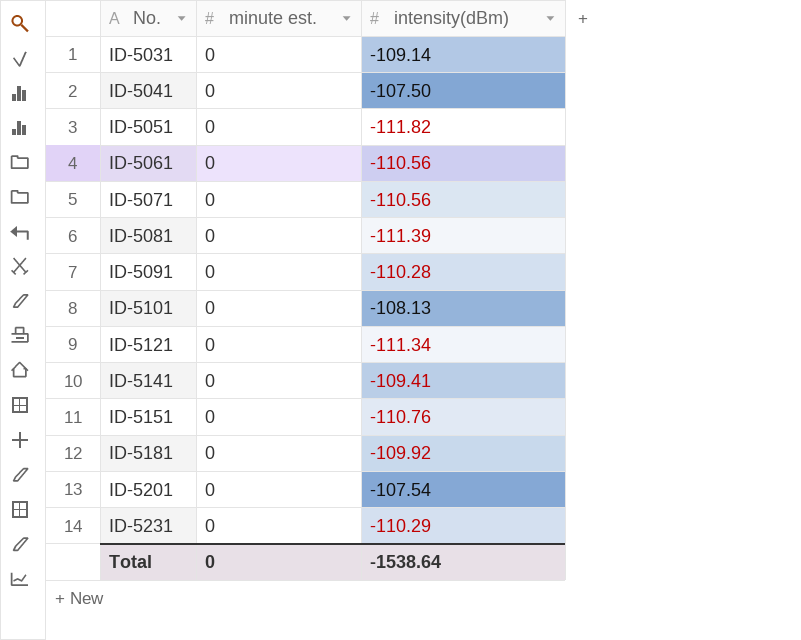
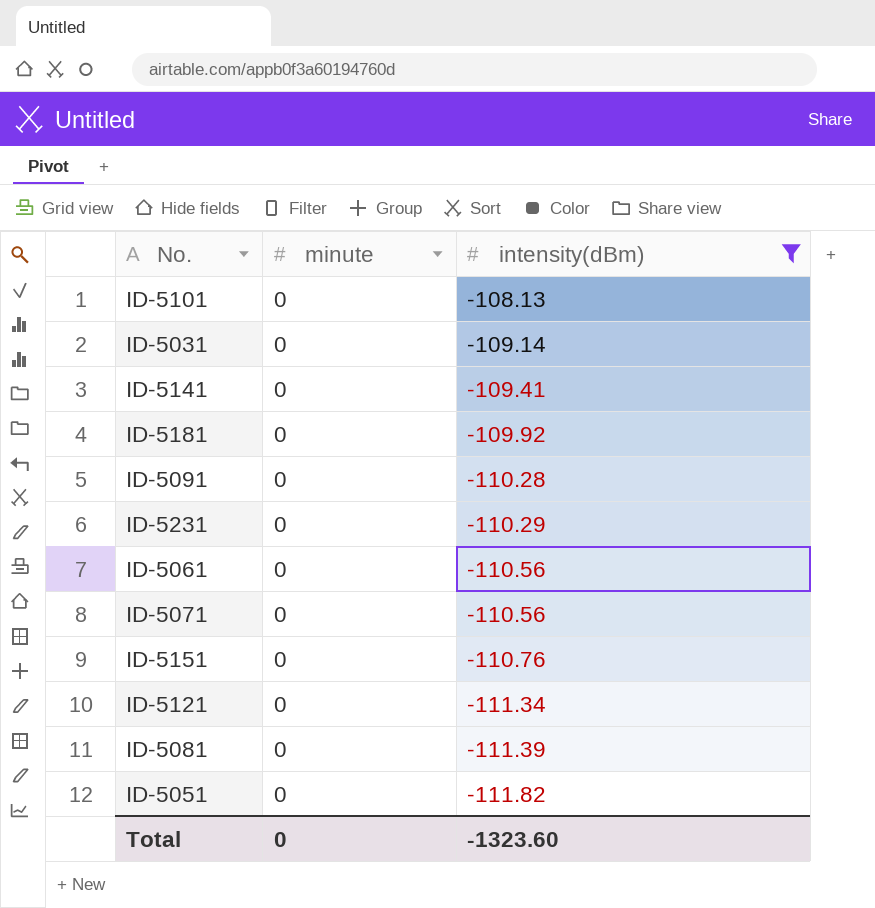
filter: none -> intensity(dBm) <= -108.13
row order: No. ascending -> intensity(dBm) descending
column name: minute est. -> minute
Total | intensity(dBm): -1538.64 -> -1323.60

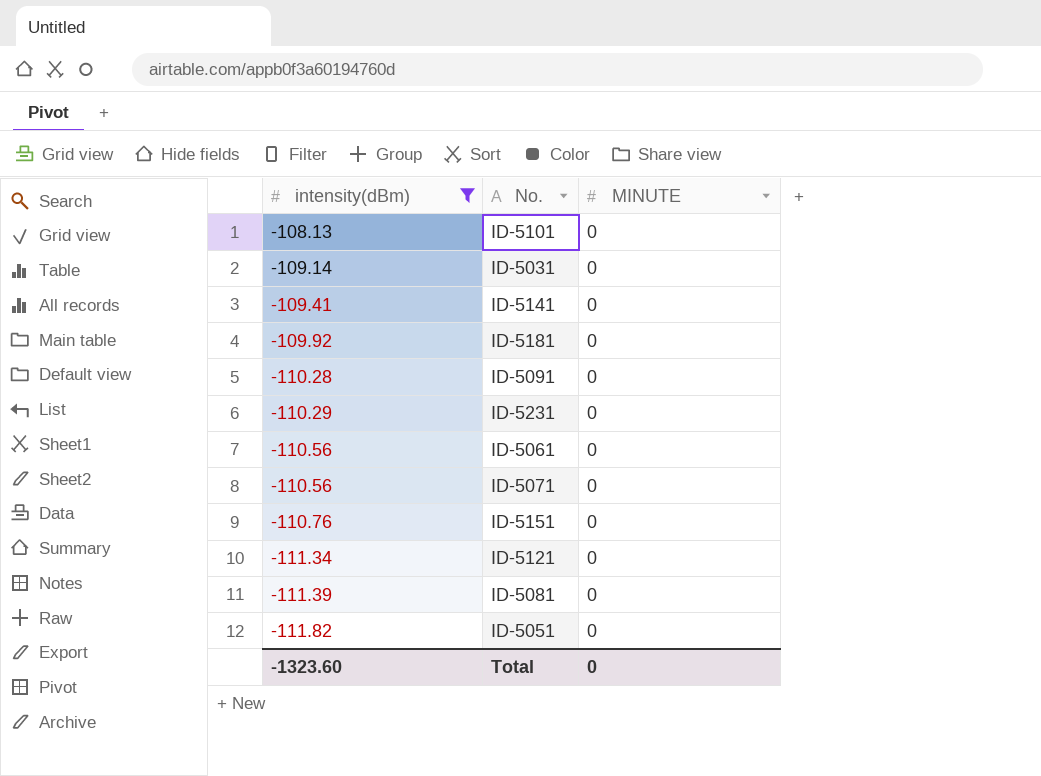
column intensity(dBm) | position: 3 -> 1
column name: minute -> MINUTE

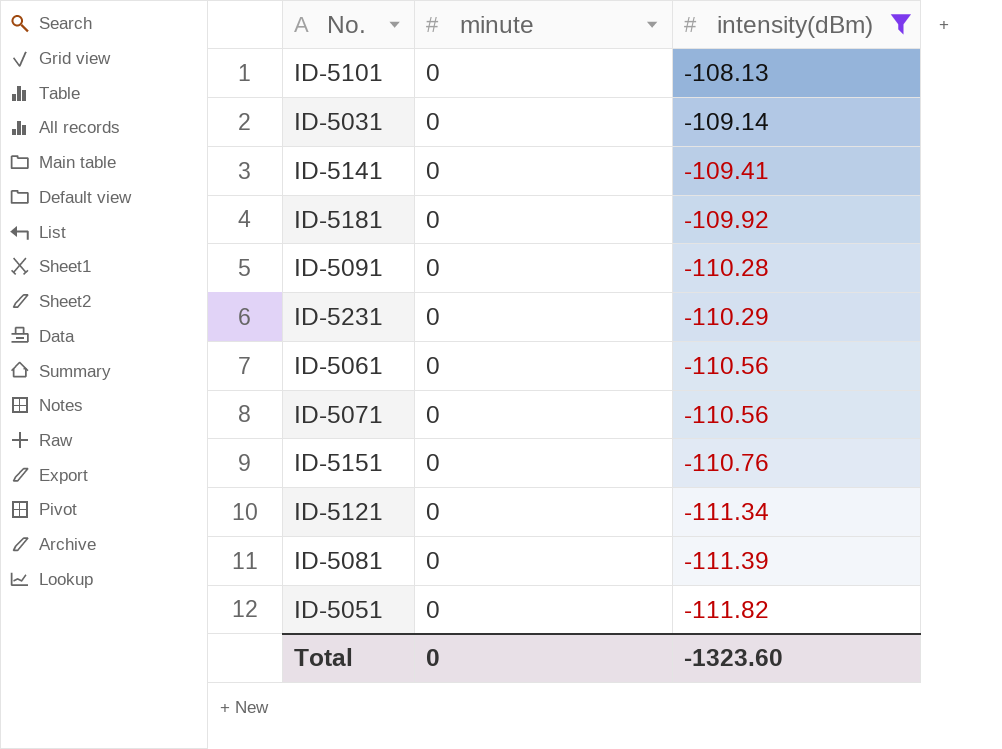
column name: MINUTE -> minute
column intensity(dBm) | position: 1 -> 3

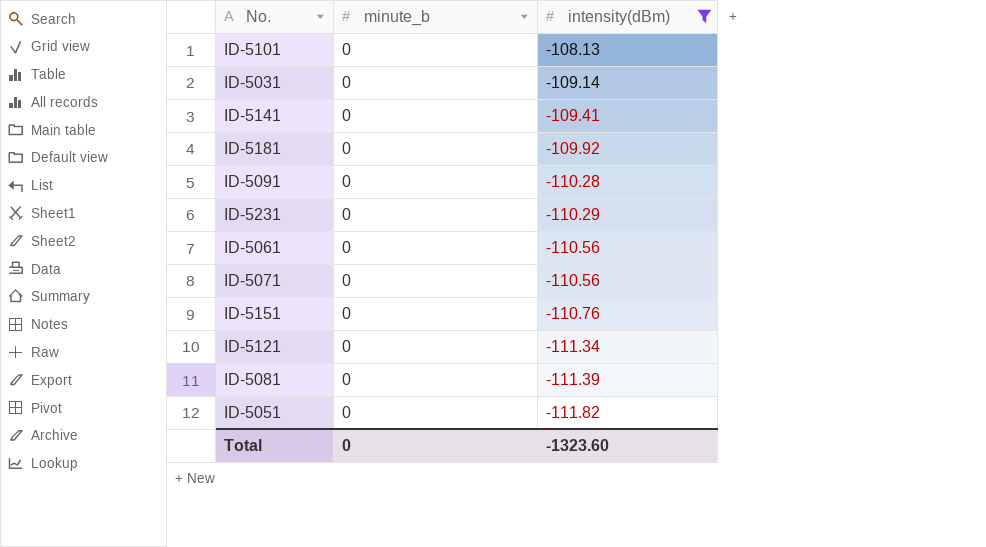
column name: minute -> minute_b

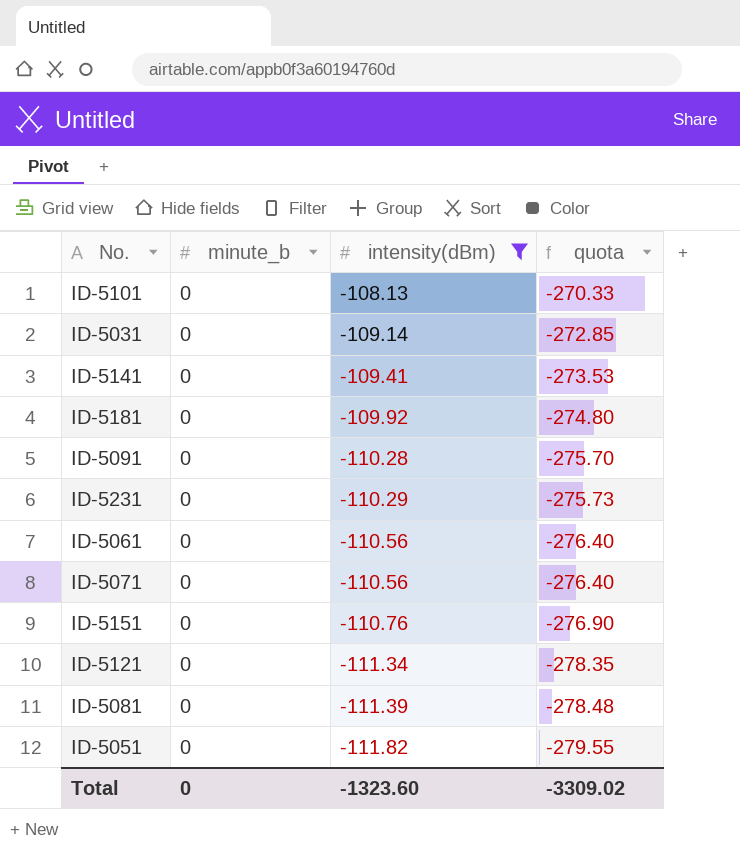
column quota | formula: none -> [intensity(dBm)] * 2.5

